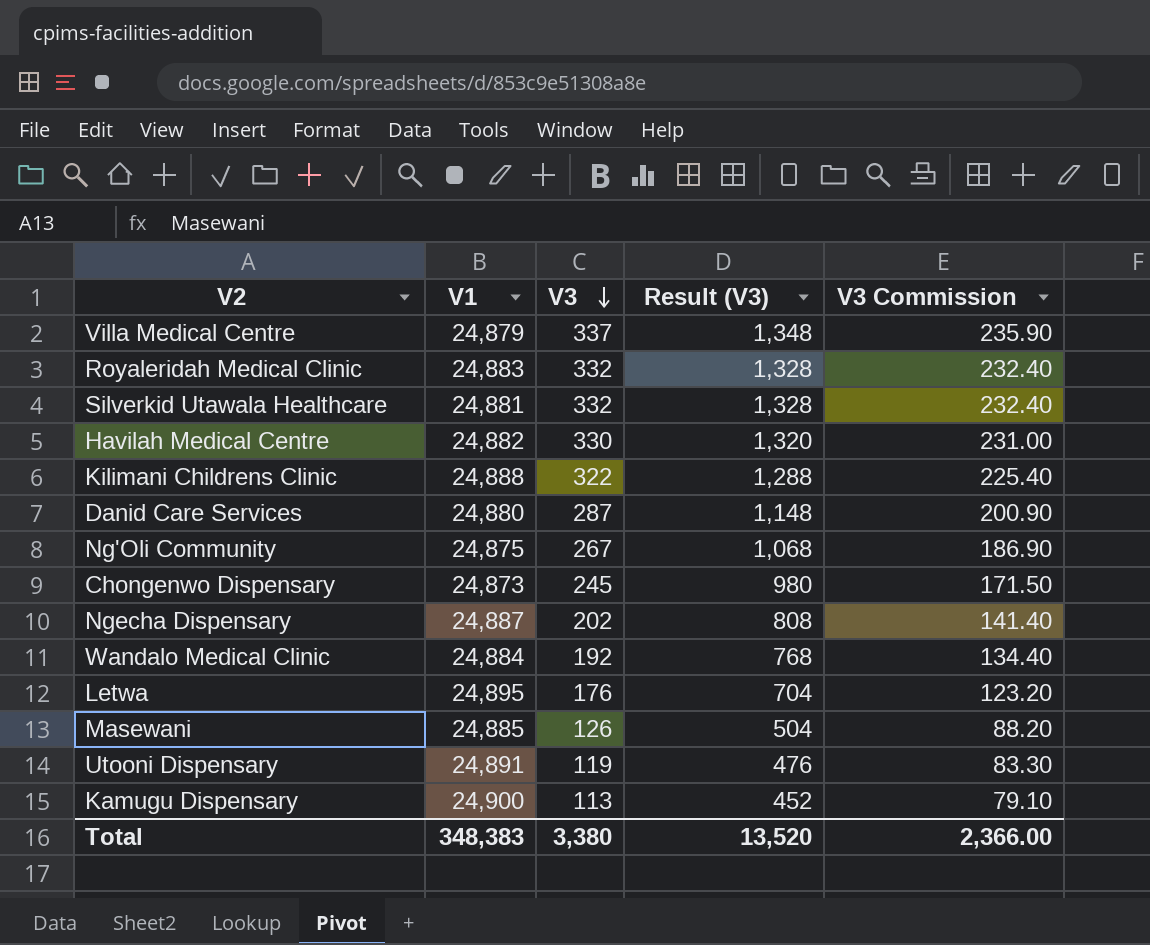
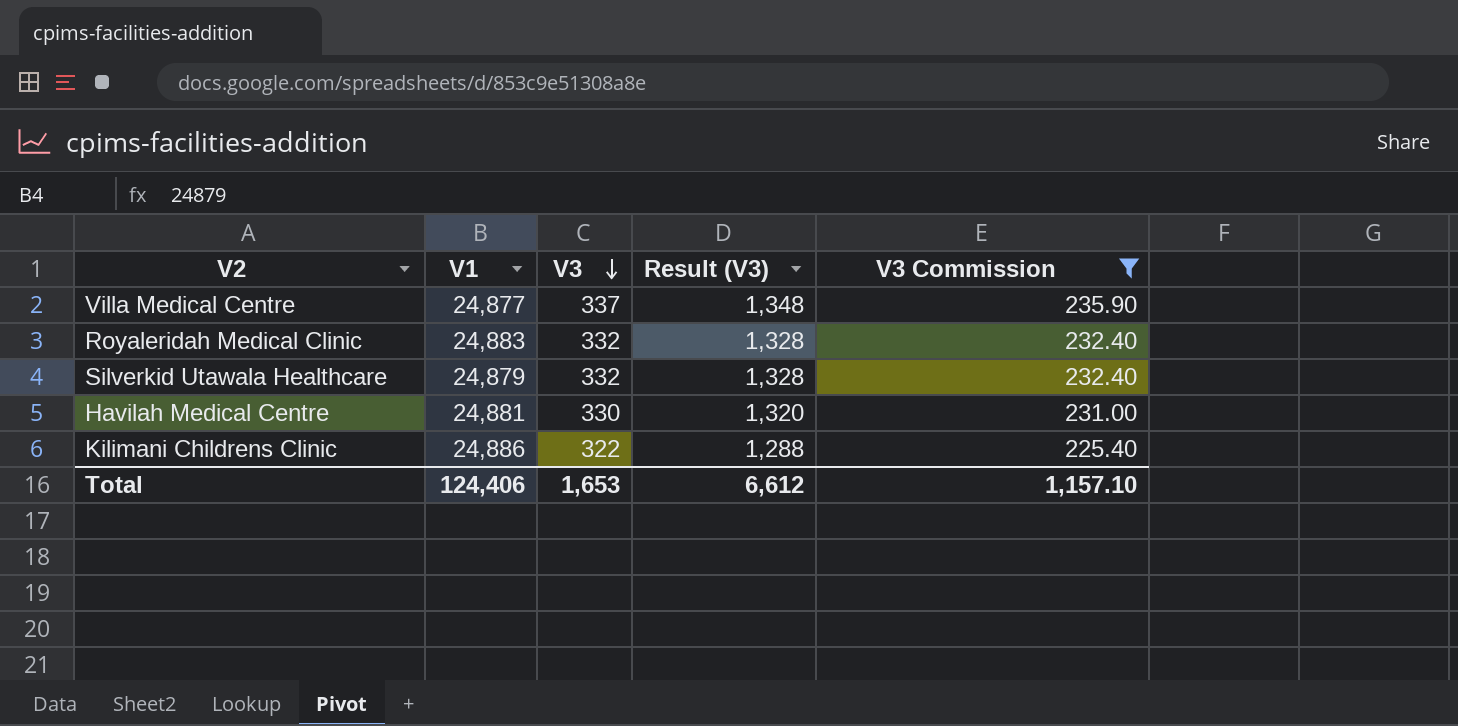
filter: none -> V3 Commission >= 225.40
Villa Medical Centre | V1: 24,879 -> 24,877
Silverkid Utawala Healthcare | V1: 24,881 -> 24,879
Havilah Medical Centre | V1: 24,882 -> 24,881
Kilimani Childrens Clinic | V1: 24,888 -> 24,886
Total | V1: 348,383 -> 124,406
Total | V3: 3,380 -> 1,653
Total | Result (V3): 13,520 -> 6,612
Total | V3 Commission: 2,366.00 -> 1,157.10

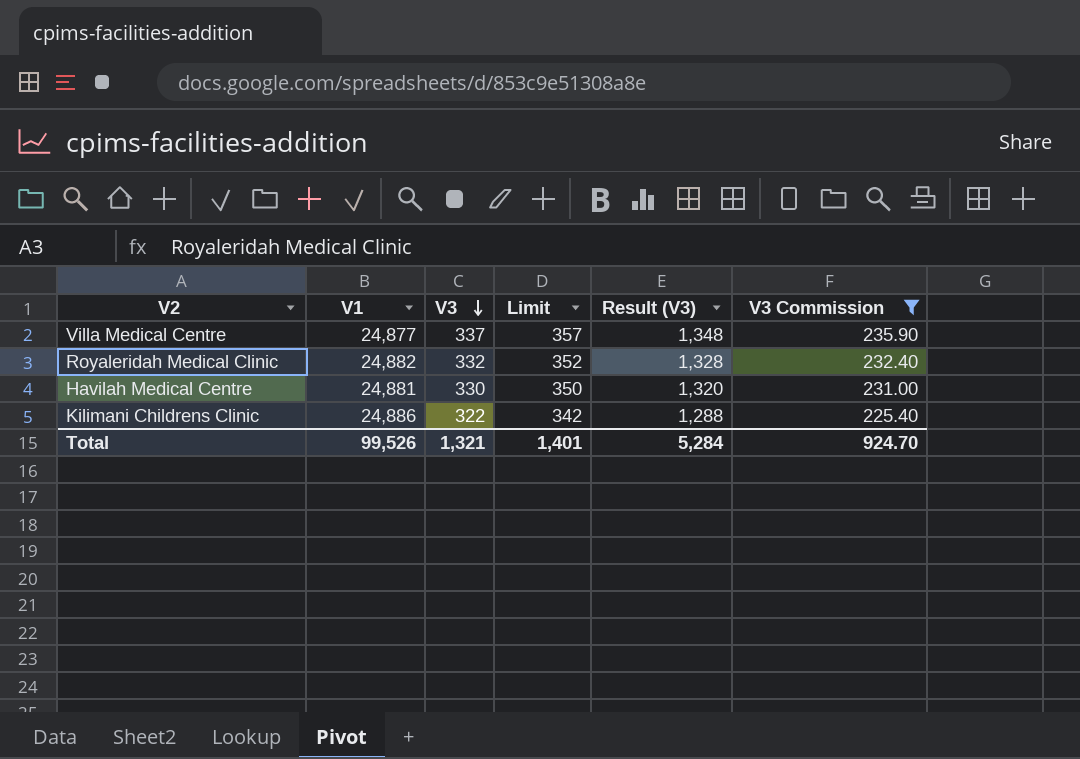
column Limit | formula: none -> [V3] + 20
row Silverkid Utawala Healthcare: 24,879 | 332 | 1,328 | 232.40 -> none
Royaleridah Medical Clinic | V1: 24,883 -> 24,882
Total | V1: 124,406 -> 99,526
Total | V3: 1,653 -> 1,321
Total | Result (V3): 6,612 -> 5,284
Total | V3 Commission: 1,157.10 -> 924.70

